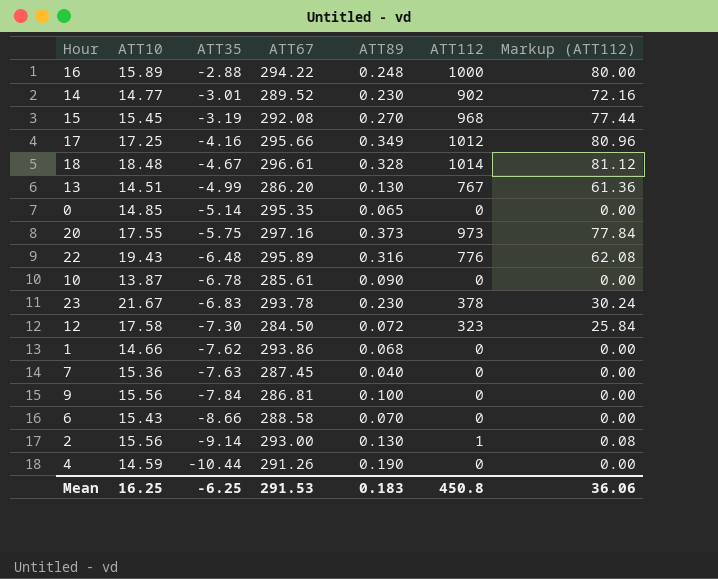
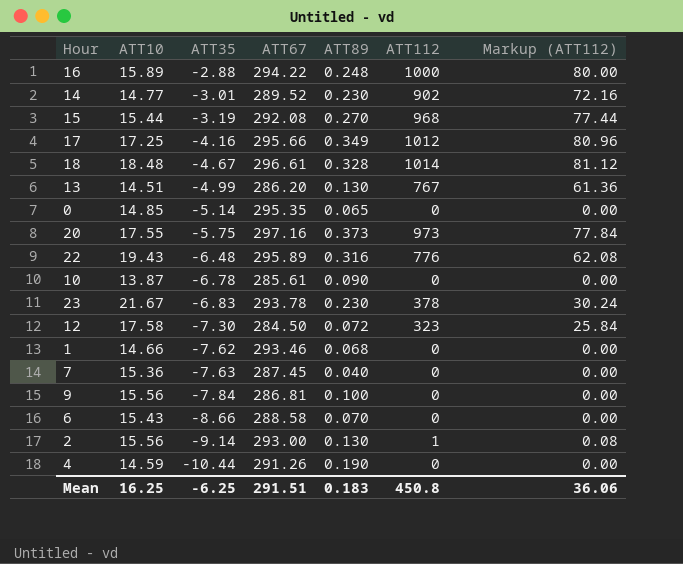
15 | ATT10: 15.45 -> 15.44
1 | ATT67: 293.86 -> 293.46
Mean | ATT67: 291.53 -> 291.51

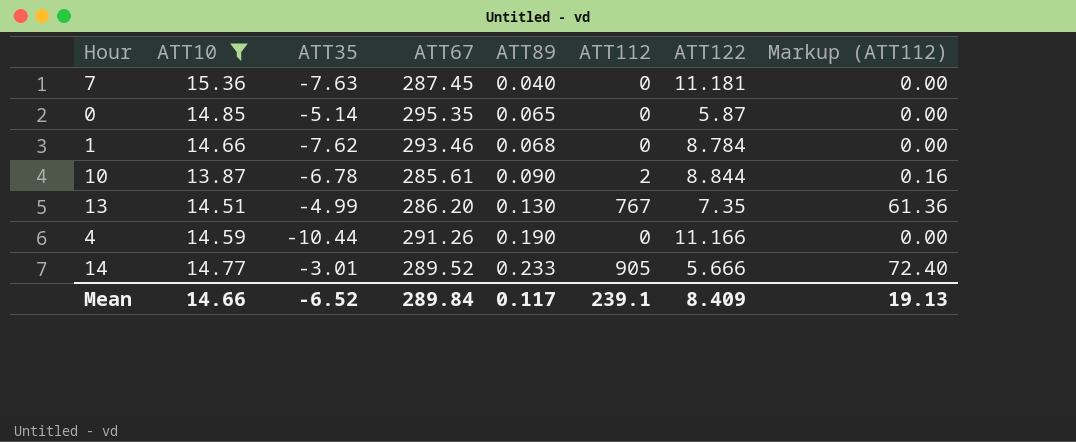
filter: none -> ATT10 <= 15.36
row order: ATT35 descending -> ATT89 ascending
column ATT122 | position: none -> 7
10 | ATT112: 0 -> 2
10 | Markup (ATT112): 0.00 -> 0.16
14 | ATT89: 0.230 -> 0.233
14 | ATT112: 902 -> 905
14 | Markup (ATT112): 72.16 -> 72.40
Mean | ATT10: 16.25 -> 14.66
Mean | ATT35: -6.25 -> -6.52
Mean | ATT67: 291.51 -> 289.84
Mean | ATT89: 0.183 -> 0.117
Mean | ATT112: 450.8 -> 239.1
Mean | Markup (ATT112): 36.06 -> 19.13

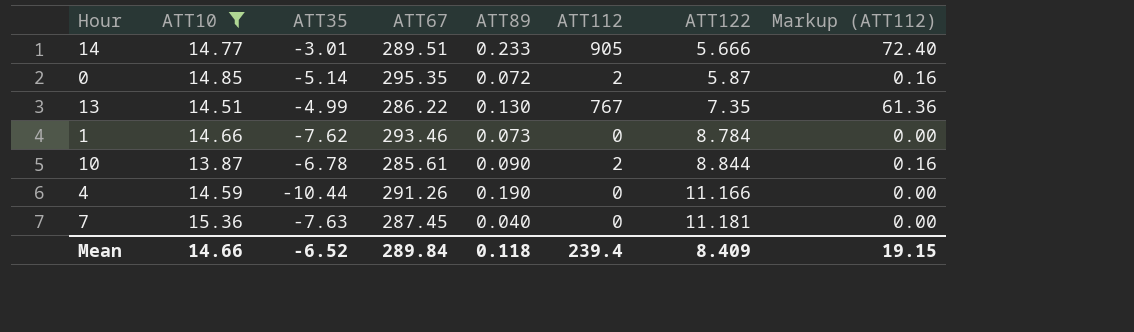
row order: ATT89 ascending -> ATT122 ascending
14 | ATT67: 289.52 -> 289.51
0 | ATT89: 0.065 -> 0.072
0 | ATT112: 0 -> 2
0 | Markup (ATT112): 0.00 -> 0.16
13 | ATT67: 286.20 -> 286.22
1 | ATT89: 0.068 -> 0.073
Mean | ATT89: 0.117 -> 0.118
Mean | ATT112: 239.1 -> 239.4
Mean | Markup (ATT112): 19.13 -> 19.15

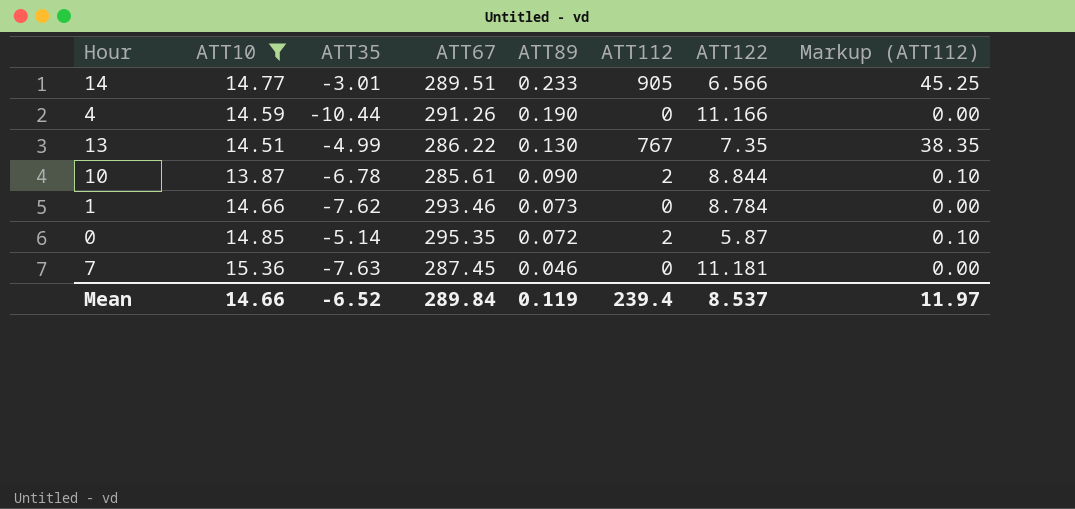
row order: ATT122 ascending -> ATT89 descending
column Markup (ATT112) | formula: [ATT112] * 0.08 -> [ATT112] * 0.05
14 | ATT122: 5.666 -> 6.566
7 | ATT89: 0.040 -> 0.046
Mean | ATT89: 0.118 -> 0.119
Mean | ATT122: 8.409 -> 8.537
Mean | Markup (ATT112): 19.15 -> 11.97

